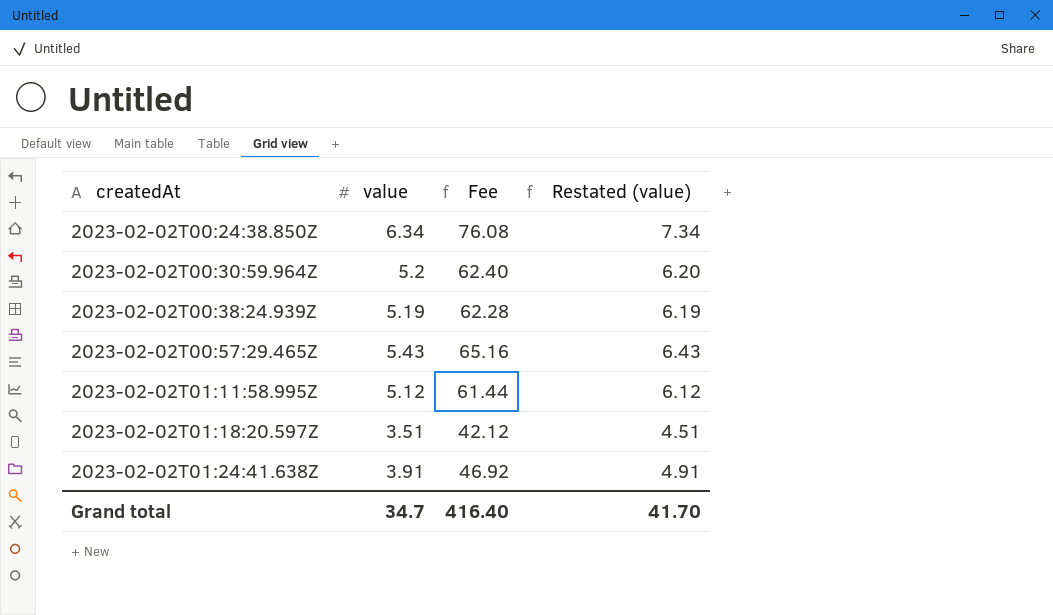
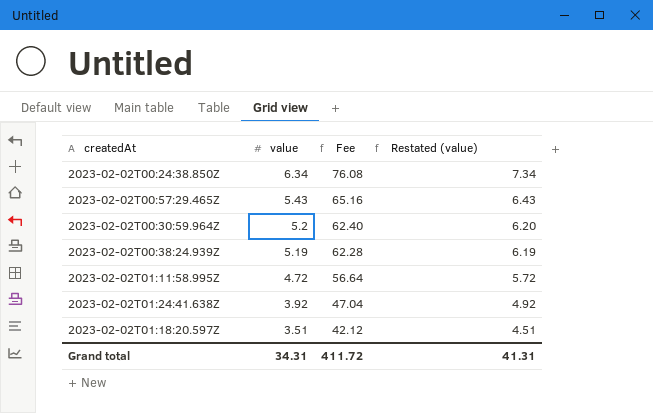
row order: createdAt ascending -> value descending
2023-02-02T01:11:58.995Z | value: 5.12 -> 4.72
2023-02-02T01:11:58.995Z | Fee: 61.44 -> 56.64
2023-02-02T01:11:58.995Z | Restated (value): 6.12 -> 5.72
2023-02-02T01:24:41.638Z | value: 3.91 -> 3.92
2023-02-02T01:24:41.638Z | Fee: 46.92 -> 47.04
2023-02-02T01:24:41.638Z | Restated (value): 4.91 -> 4.92
Grand total | value: 34.7 -> 34.31
Grand total | Fee: 416.40 -> 411.72
Grand total | Restated (value): 41.70 -> 41.31

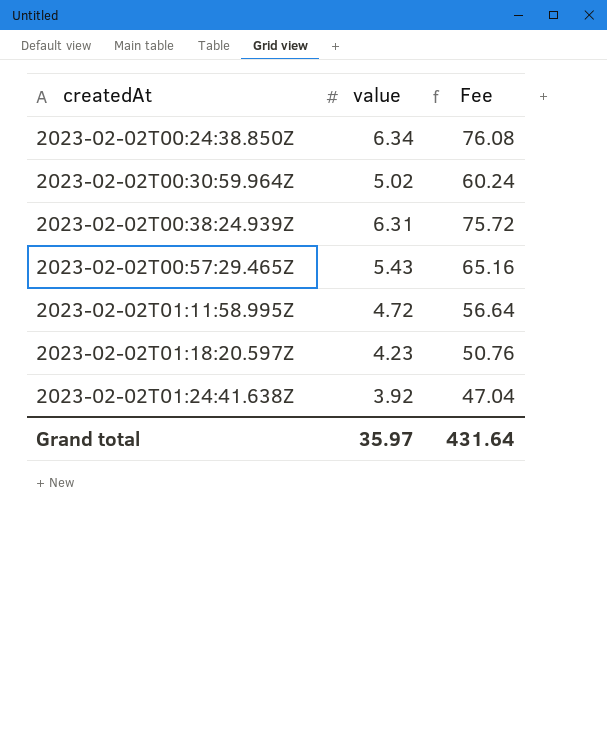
row order: value descending -> createdAt ascending
column Restated (value) | formula: [value] + 1 -> none
2023-02-02T00:30:59.964Z | value: 5.2 -> 5.02
2023-02-02T00:30:59.964Z | Fee: 62.40 -> 60.24
2023-02-02T00:38:24.939Z | value: 5.19 -> 6.31
2023-02-02T00:38:24.939Z | Fee: 62.28 -> 75.72
2023-02-02T01:18:20.597Z | value: 3.51 -> 4.23
2023-02-02T01:18:20.597Z | Fee: 42.12 -> 50.76
Grand total | value: 34.31 -> 35.97
Grand total | Fee: 411.72 -> 431.64

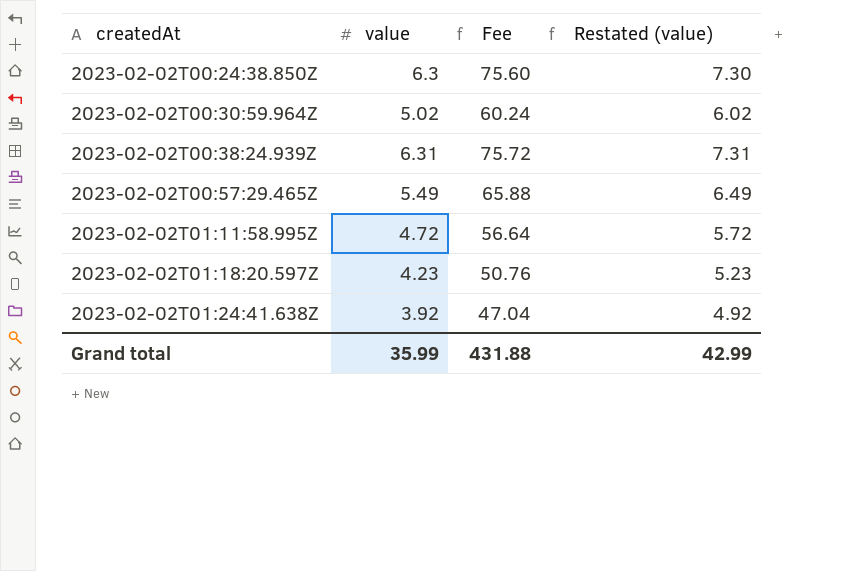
column Restated (value) | formula: none -> [value] + 1
2023-02-02T00:24:38.850Z | value: 6.34 -> 6.3
2023-02-02T00:24:38.850Z | Fee: 76.08 -> 75.60
2023-02-02T00:57:29.465Z | value: 5.43 -> 5.49
2023-02-02T00:57:29.465Z | Fee: 65.16 -> 65.88
Grand total | value: 35.97 -> 35.99
Grand total | Fee: 431.64 -> 431.88

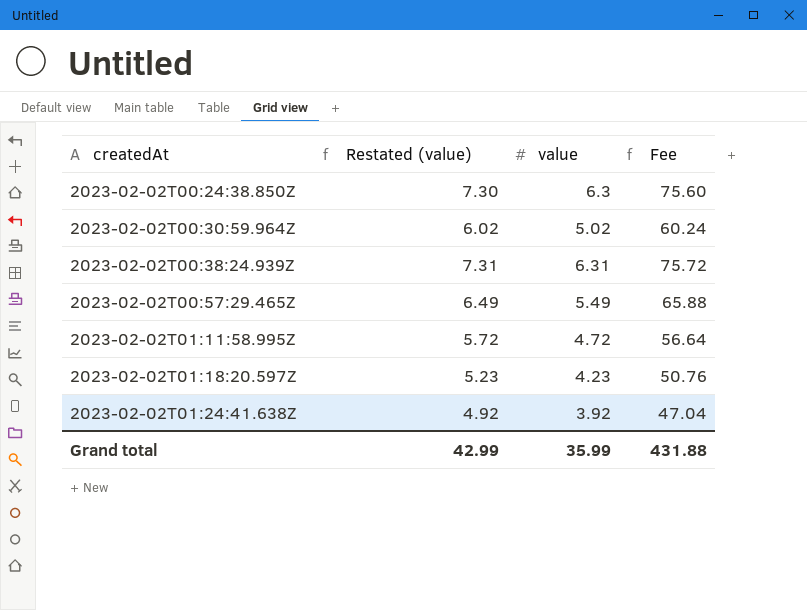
column Restated (value) | position: 4 -> 2

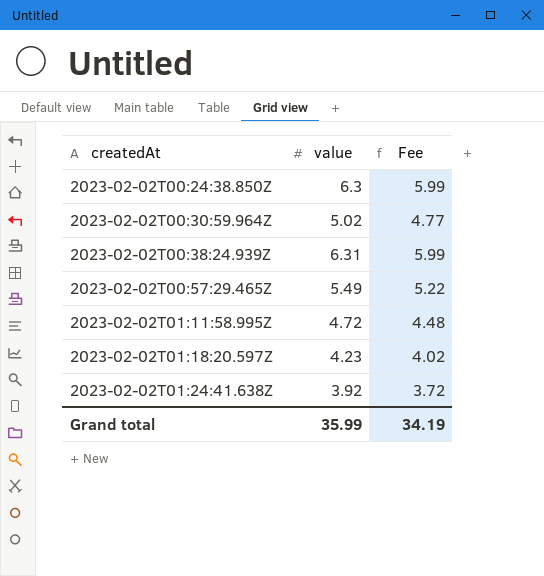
column Restated (value) | formula: [value] + 1 -> none
column Fee | formula: [value] * 12 -> [value] * 0.95
Grand total | Fee: 431.88 -> 34.19

